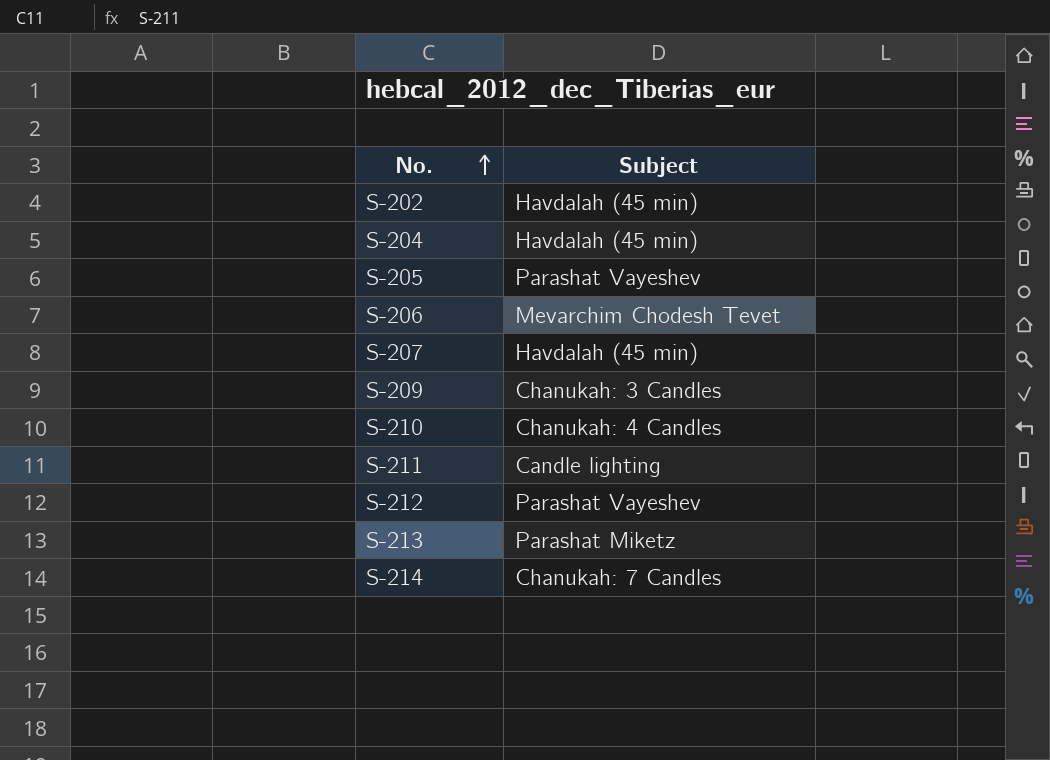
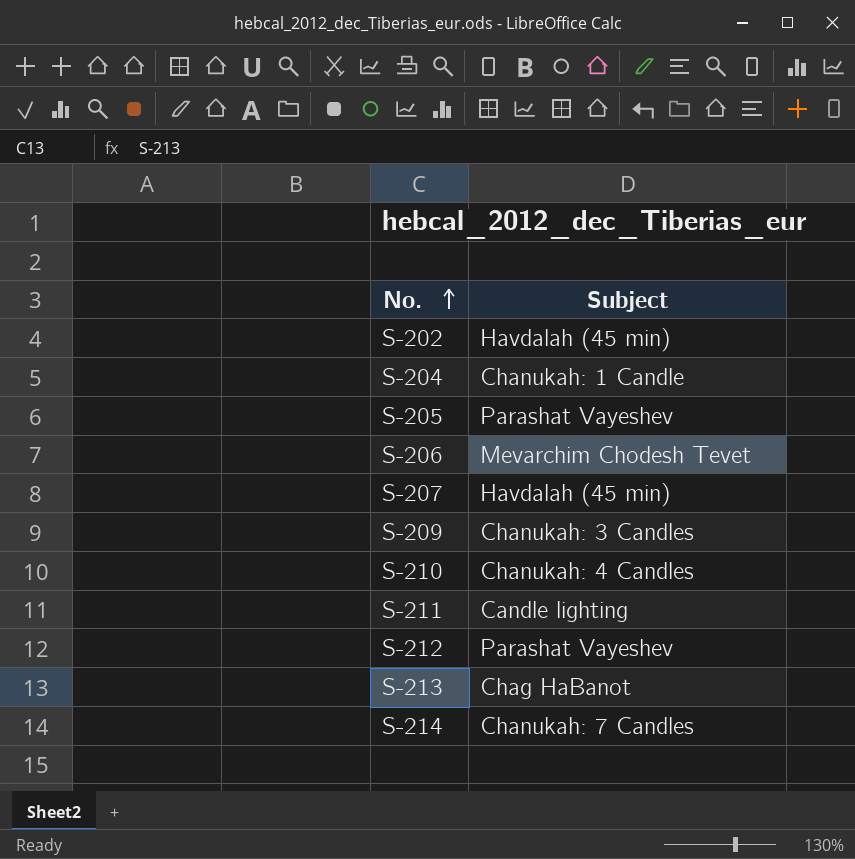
S-204 | Subject: Havdalah (45 min) -> Chanukah: 1 Candle
S-213 | Subject: Parashat Miketz -> Chag HaBanot

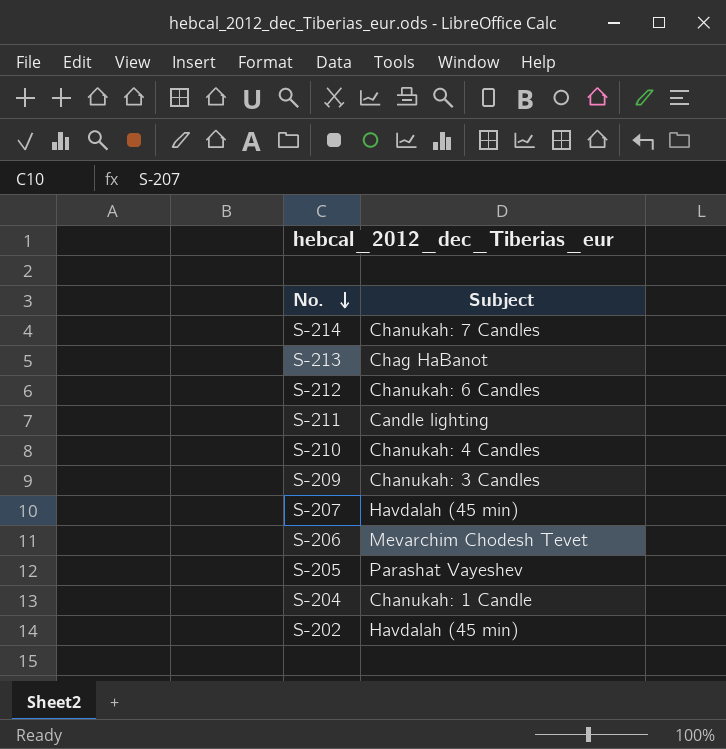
row order: No. ascending -> No. descending
S-212 | Subject: Parashat Vayeshev -> Chanukah: 6 Candles

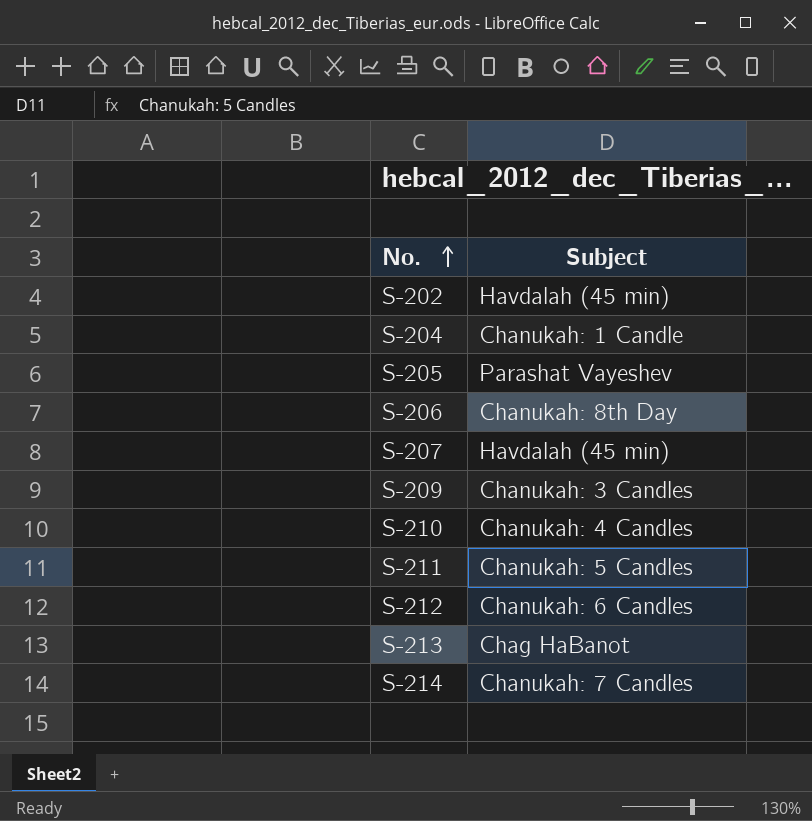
row order: No. descending -> No. ascending
S-206 | Subject: Mevarchim Chodesh Tevet -> Chanukah: 8th Day
S-211 | Subject: Candle lighting -> Chanukah: 5 Candles

